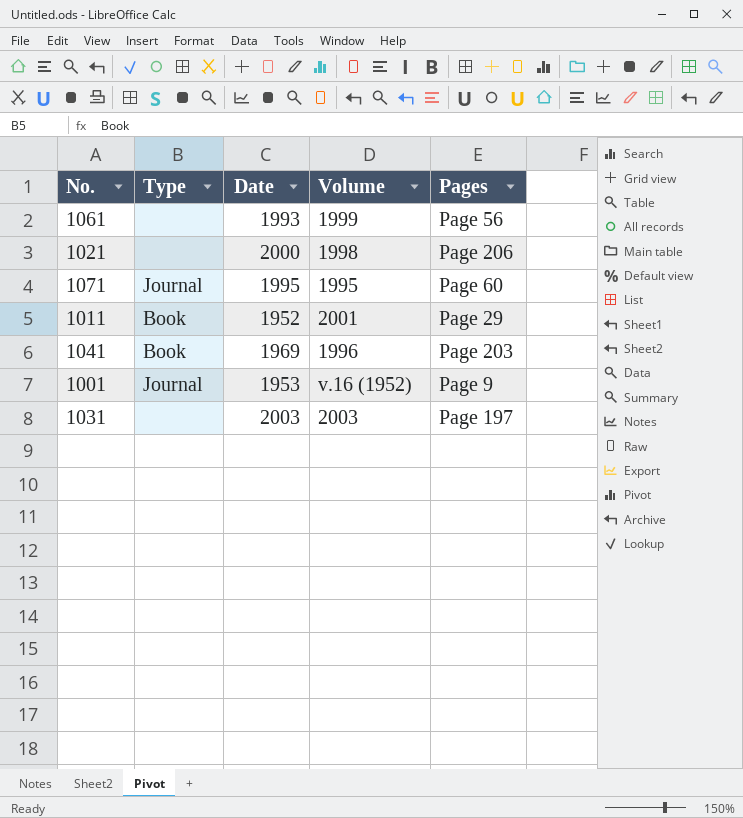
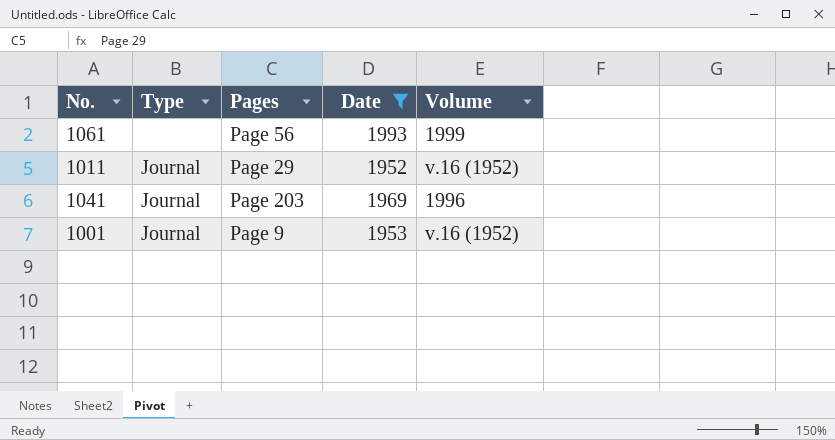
filter: none -> Date <= 1993
column Pages | position: 5 -> 3
1011 | Type: Book -> Journal
1011 | Volume: 2001 -> v.16 (1952)
1041 | Type: Book -> Journal

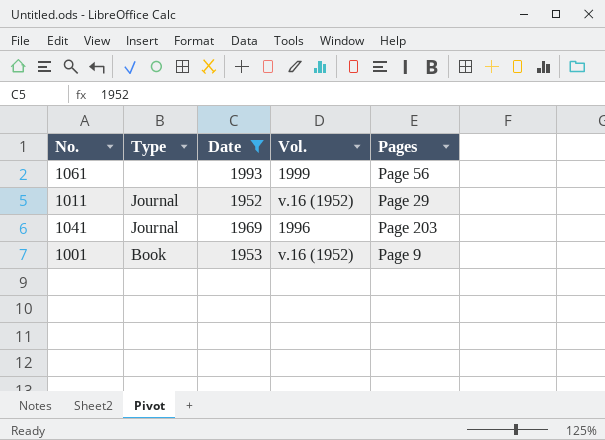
column name: Volume -> Vol.
column Pages | position: 3 -> 5
1001 | Type: Journal -> Book

